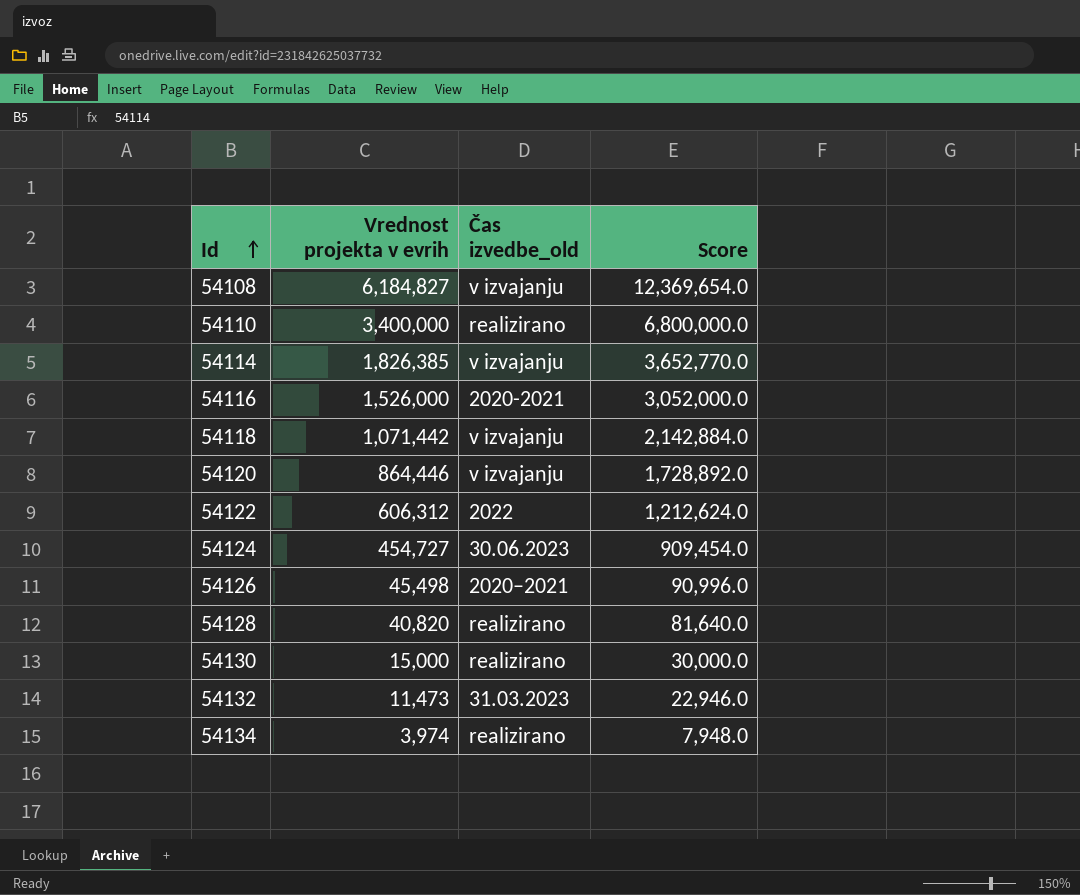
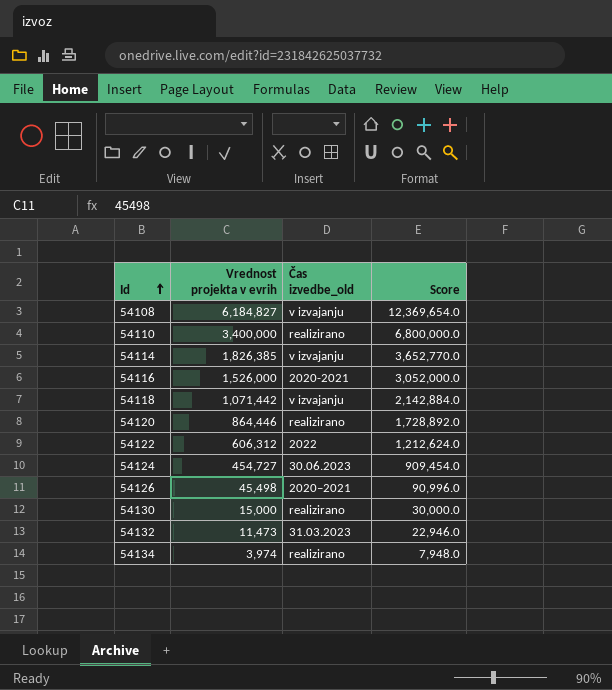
row 54128: 40,820 | realizirano | 81,640.0 -> none
54120 | Čas izvedbe_old: v izvajanju -> realizirano

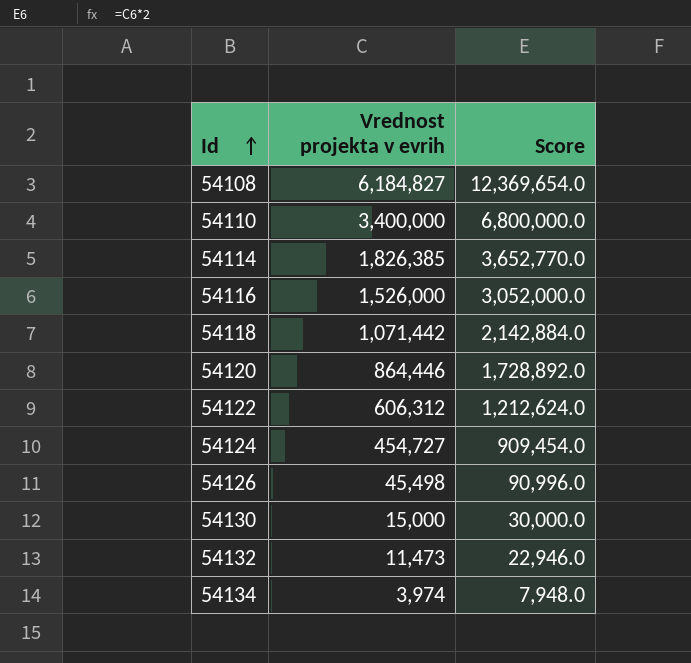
column Čas izvedbe_old | position: 3 -> none

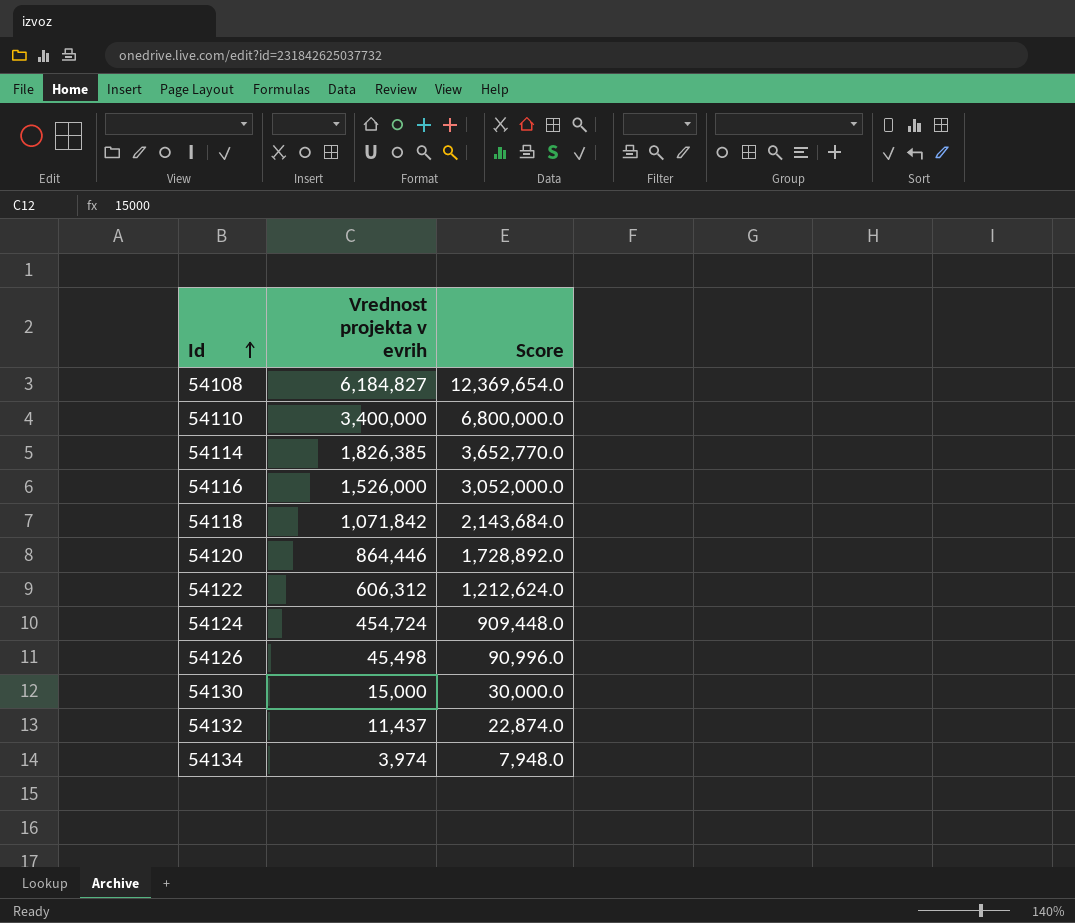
54118 | Vrednost projekta v evrih: 1,071,442 -> 1,071,842
54118 | Score: 2,142,884.0 -> 2,143,684.0
54124 | Vrednost projekta v evrih: 454,727 -> 454,724
54124 | Score: 909,454.0 -> 909,448.0
54132 | Vrednost projekta v evrih: 11,473 -> 11,437
54132 | Score: 22,946.0 -> 22,874.0

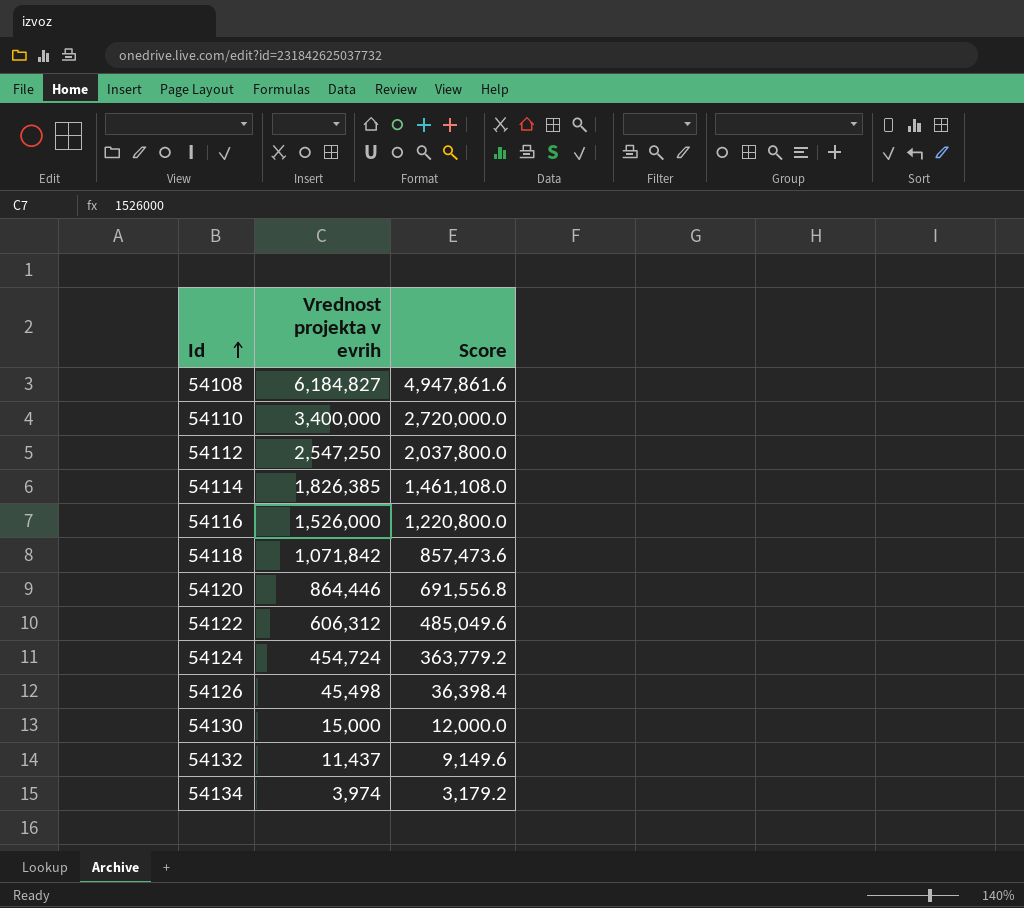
column Score | formula: [Vrednost projekta v evrih] * 2 -> [Vrednost projekta v evrih] * 0.8
row 54112: none -> 2,547,250 | 2,037,800.0

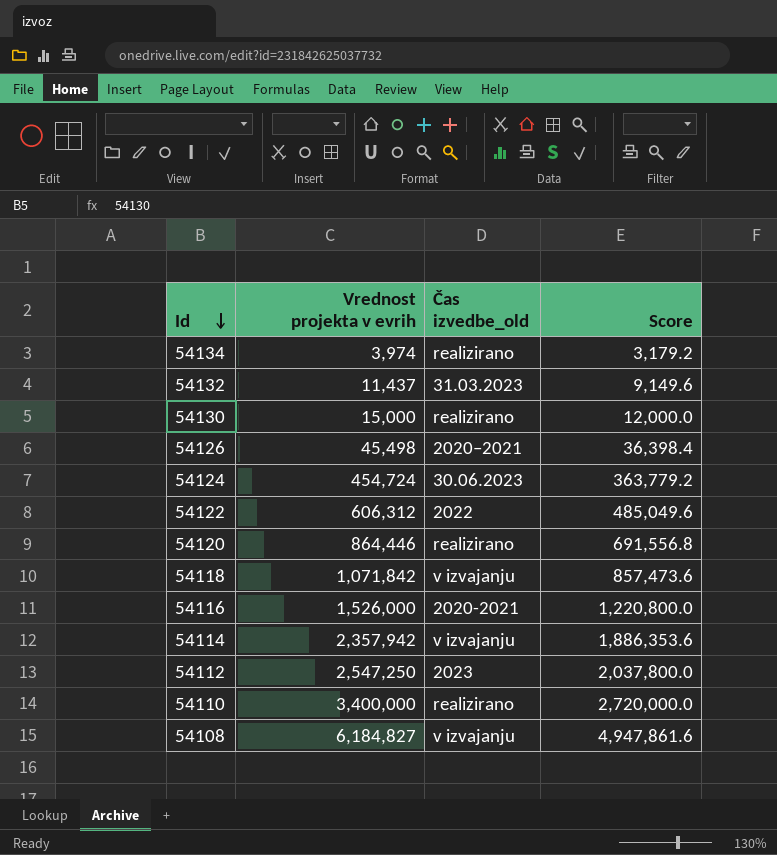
row order: Id ascending -> Id descending
column Čas izvedbe_old | position: none -> 3
54114 | Vrednost projekta v evrih: 1,826,385 -> 2,357,942
54114 | Score: 1,461,108.0 -> 1,886,353.6

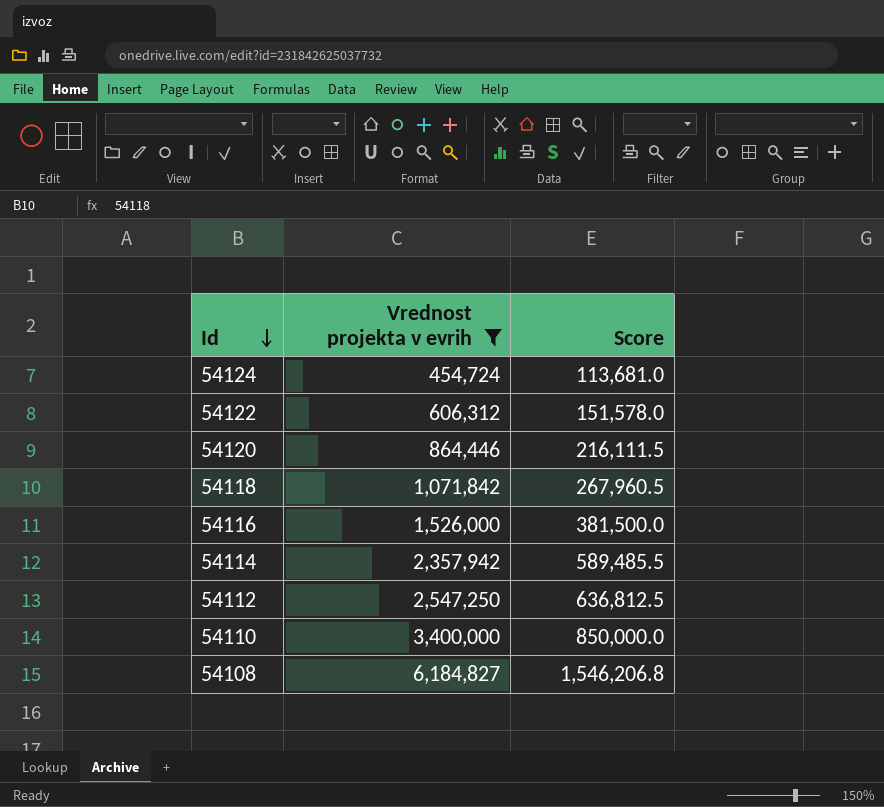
filter: none -> Vrednost projekta v evrih >= 454,724
column Čas izvedbe_old | position: 3 -> none
column Score | formula: [Vrednost projekta v evrih] * 0.8 -> [Vrednost projekta v evrih] * 0.25

